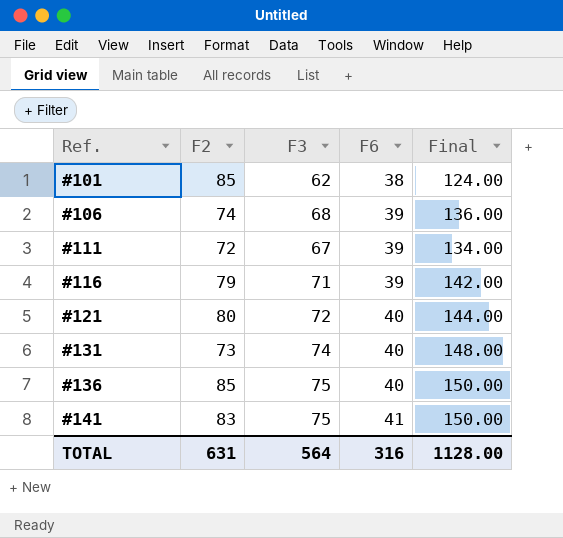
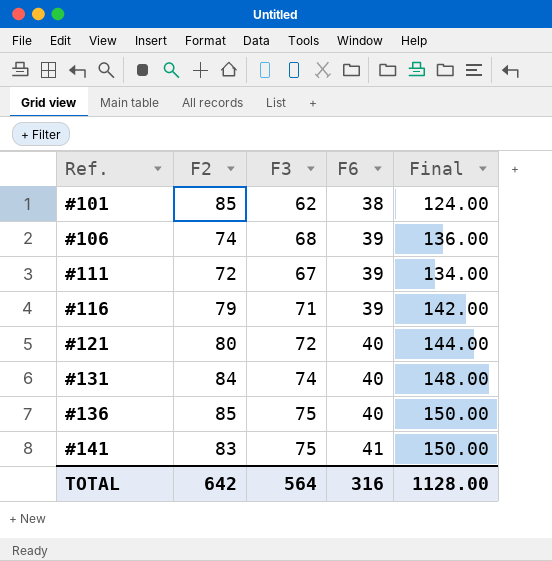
#131 | F2: 73 -> 84
TOTAL | F2: 631 -> 642

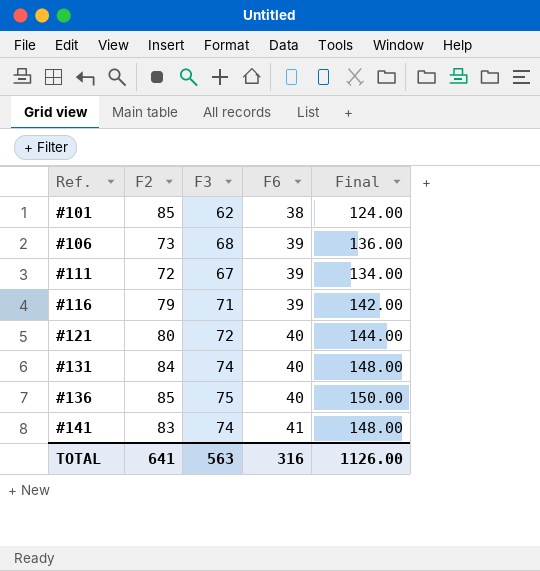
#106 | F2: 74 -> 73
#141 | F3: 75 -> 74
#141 | Final: 150.00 -> 148.00
TOTAL | F2: 642 -> 641
TOTAL | F3: 564 -> 563
TOTAL | Final: 1128.00 -> 1126.00

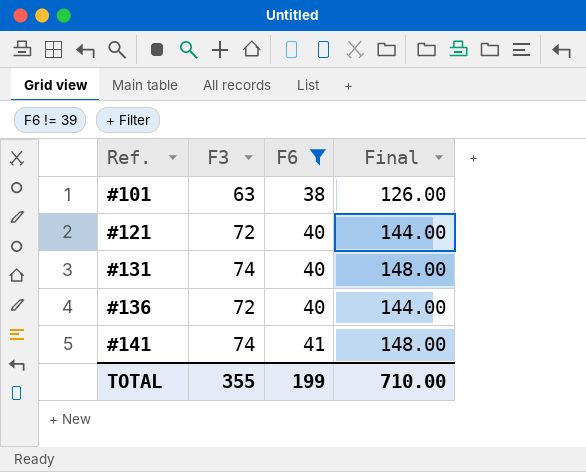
filter: none -> F6 != 39
column F2 | position: 2 -> none
#101 | F3: 62 -> 63
#101 | Final: 124.00 -> 126.00
#136 | F3: 75 -> 72
#136 | Final: 150.00 -> 144.00
TOTAL | F3: 563 -> 355
TOTAL | F6: 316 -> 199
TOTAL | Final: 1126.00 -> 710.00

